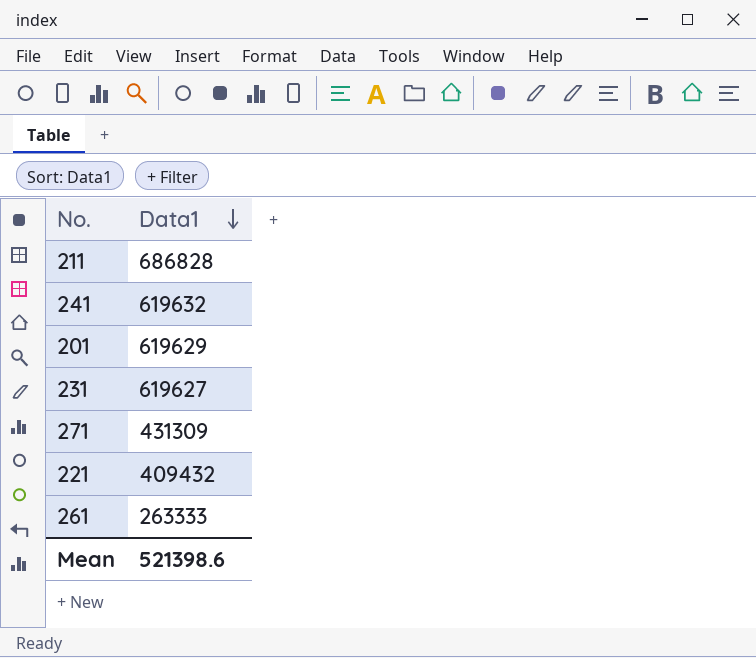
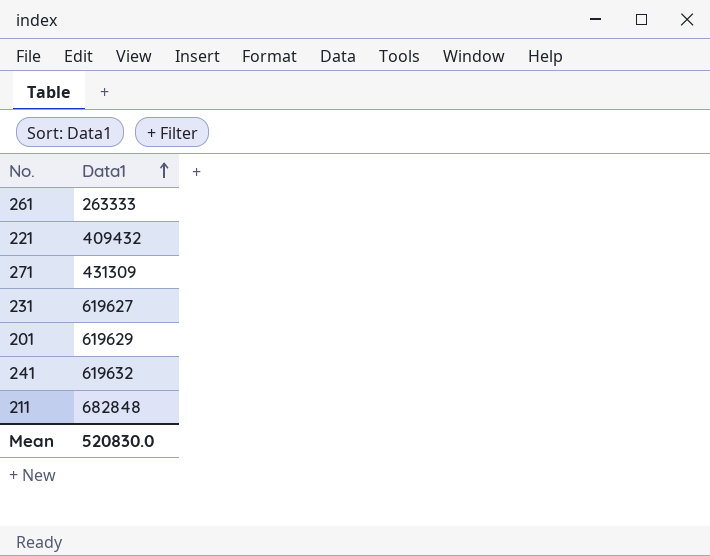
row order: Data1 descending -> Data1 ascending
211 | Data1: 686828 -> 682848
Mean | Data1: 521398.6 -> 520830.0

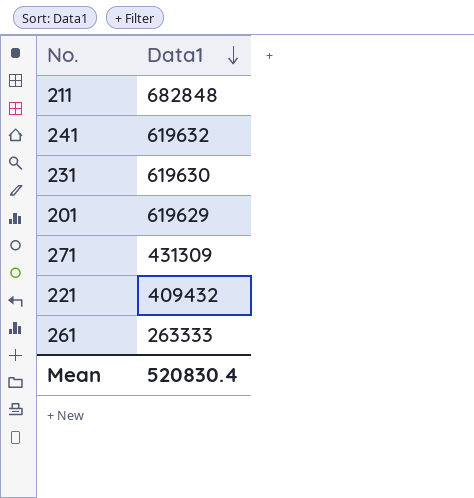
row order: Data1 ascending -> Data1 descending
231 | Data1: 619627 -> 619630
Mean | Data1: 520830.0 -> 520830.4

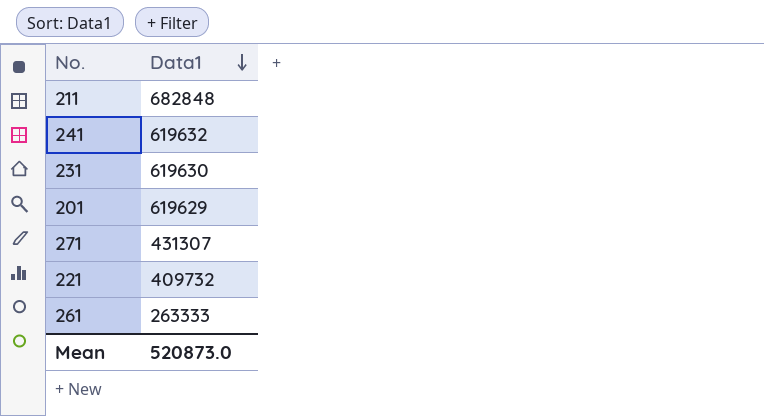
271 | Data1: 431309 -> 431307
221 | Data1: 409432 -> 409732
Mean | Data1: 520830.4 -> 520873.0

